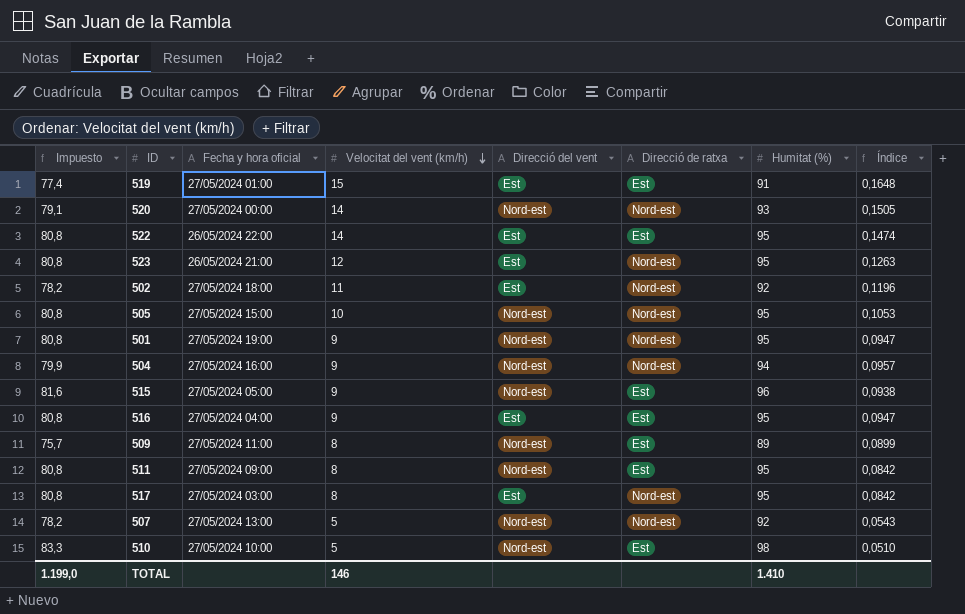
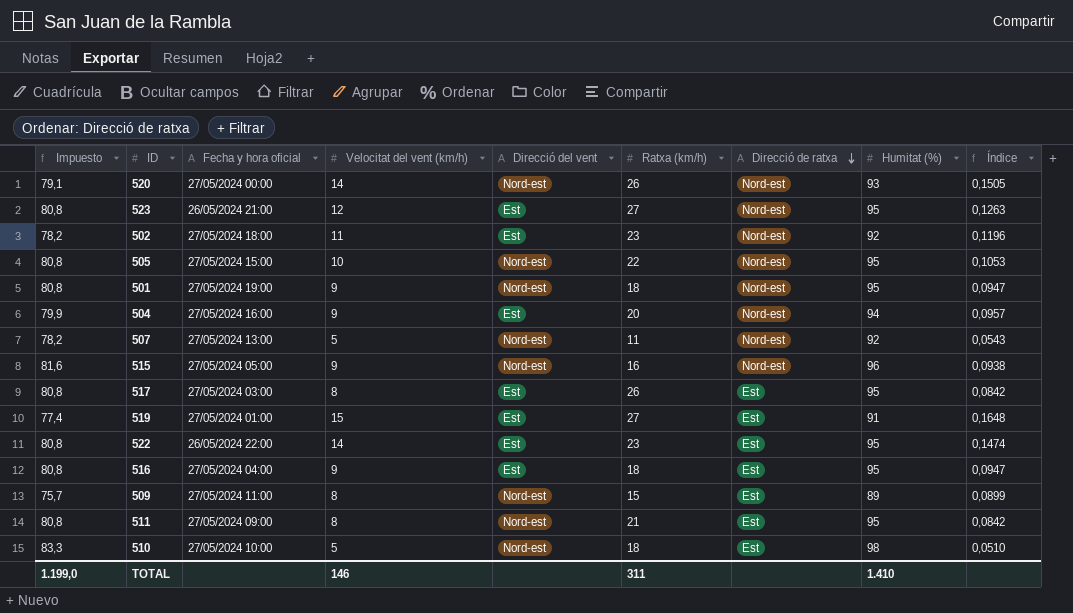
row order: Velocitat del vent (km/h) descending -> Direcció de ratxa descending
column Ratxa (km/h) | position: none -> 6
504 | Direcció del vent: Nord-est -> Est
515 | Direcció de ratxa: Est -> Nord-est
517 | Direcció de ratxa: Nord-est -> Est

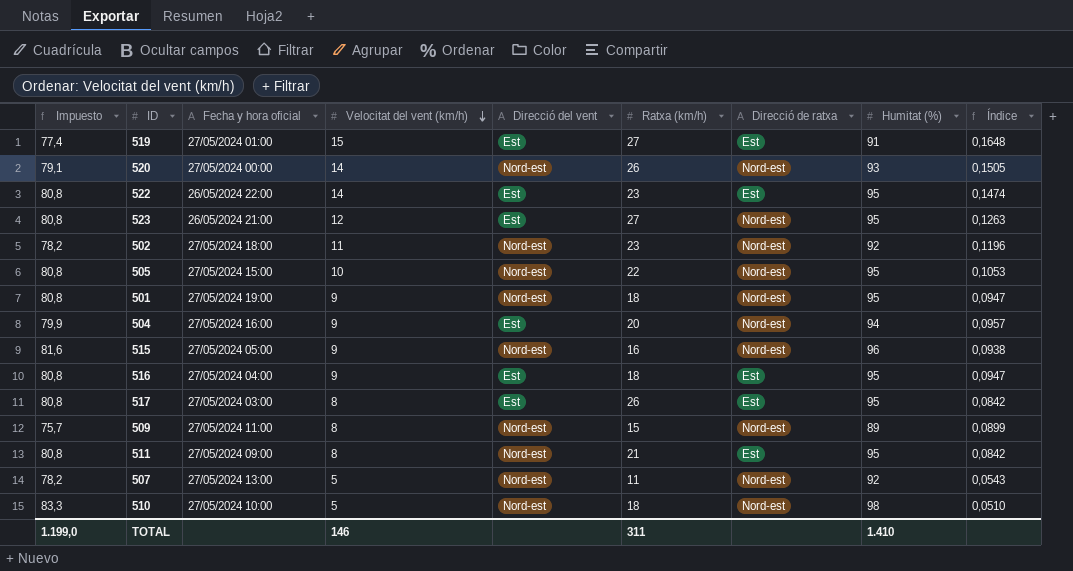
row order: Direcció de ratxa descending -> Velocitat del vent (km/h) descending
502 | Direcció del vent: Est -> Nord-est
509 | Direcció de ratxa: Est -> Nord-est
510 | Direcció de ratxa: Est -> Nord-est

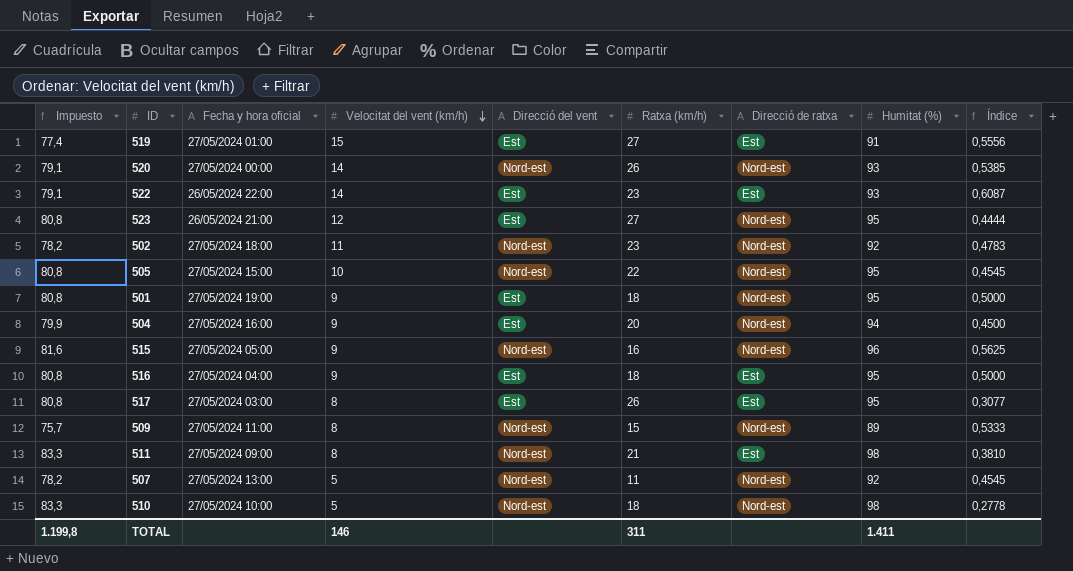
column Índice | formula: [Velocitat del vent (km/h)] / [Humitat (%)] -> [Velocitat del vent (km/h)] / [Ratxa (km/h)]
522 | Impuesto: 80,8 -> 79,1
522 | Humitat (%): 95 -> 93
501 | Direcció del vent: Nord-est -> Est
511 | Impuesto: 80,8 -> 83,3
511 | Humitat (%): 95 -> 98
TOTAL | Impuesto: 1.199,0 -> 1.199,8
TOTAL | Humitat (%): 1.410 -> 1.411

